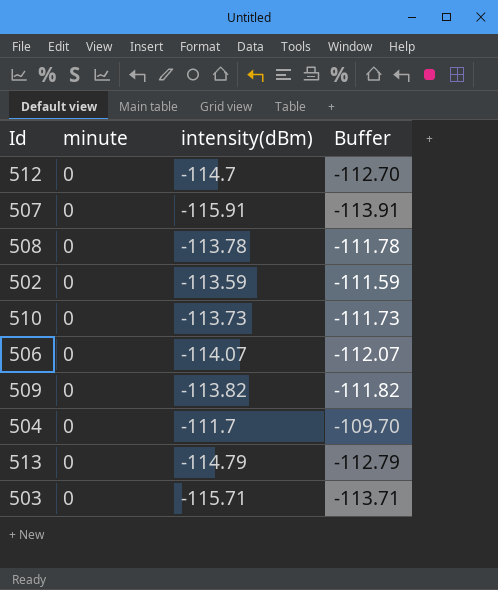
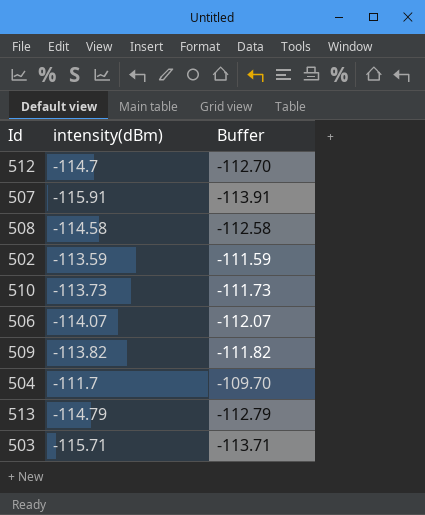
column minute | position: 2 -> none
508 | intensity(dBm): -113.78 -> -114.58
508 | Buffer: -111.78 -> -112.58

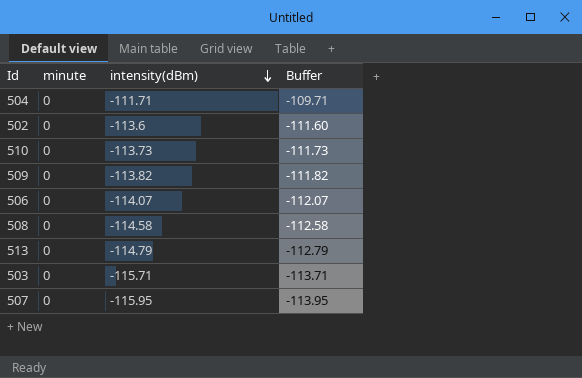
row order: none -> intensity(dBm) descending
column minute | position: none -> 2
row 512: -114.7 | -112.70 -> none
504 | intensity(dBm): -111.7 -> -111.71
504 | Buffer: -109.70 -> -109.71
502 | intensity(dBm): -113.59 -> -113.6
502 | Buffer: -111.59 -> -111.60
507 | intensity(dBm): -115.91 -> -115.95
507 | Buffer: -113.91 -> -113.95

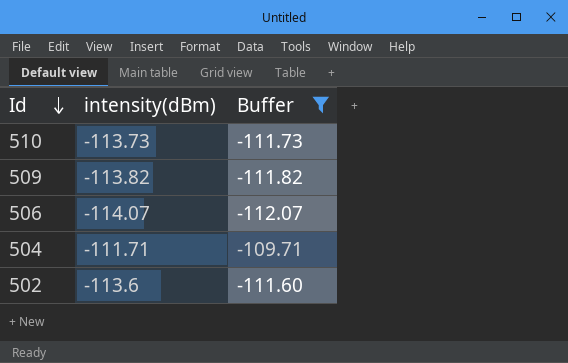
filter: none -> Buffer >= -112.07
row order: intensity(dBm) descending -> Id descending
column minute | position: 2 -> none

